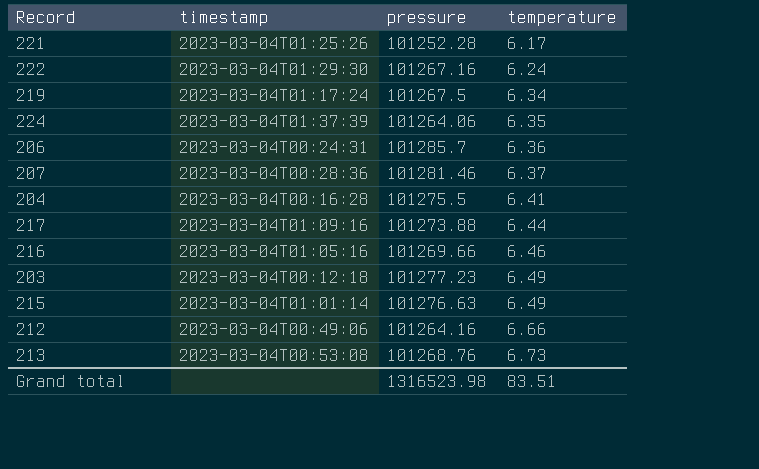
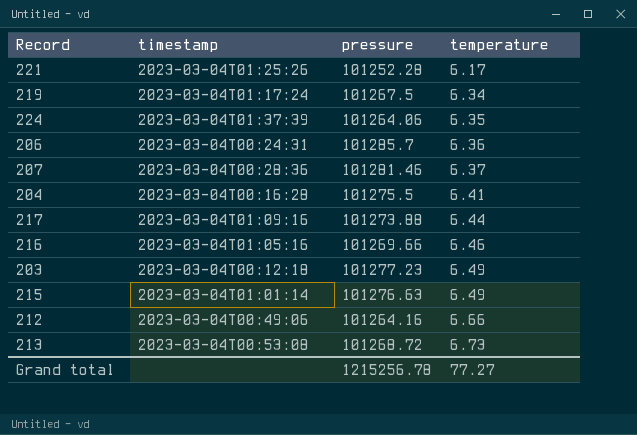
row 222: 2023-03-04T01:29:30 | 101267.16 | 6.24 -> none
213 | pressure: 101268.76 -> 101268.72
Grand total | pressure: 1316523.98 -> 1215256.78
Grand total | temperature: 83.51 -> 77.27

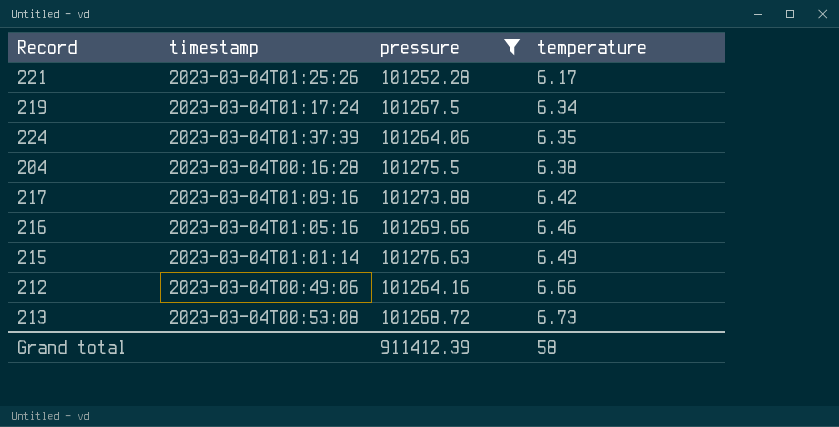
filter: none -> pressure <= 101276.63
204 | temperature: 6.41 -> 6.38
217 | temperature: 6.44 -> 6.42
Grand total | pressure: 1215256.78 -> 911412.39
Grand total | temperature: 77.27 -> 58

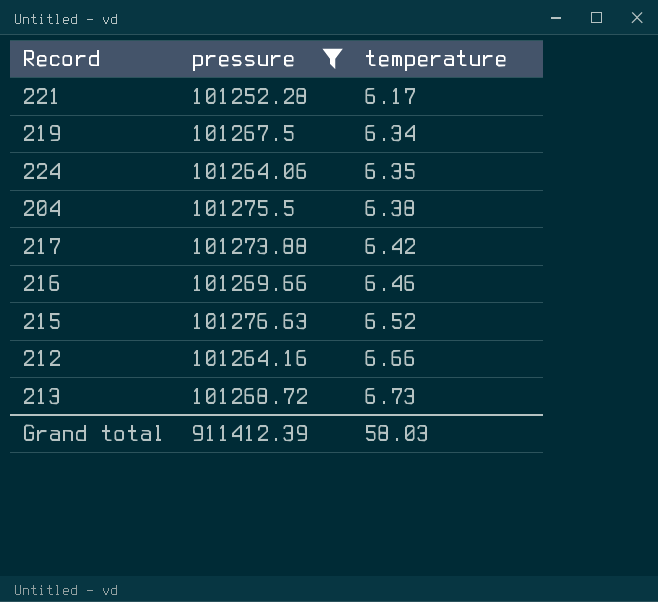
column timestamp | position: 2 -> none
215 | temperature: 6.49 -> 6.52
Grand total | temperature: 58 -> 58.03

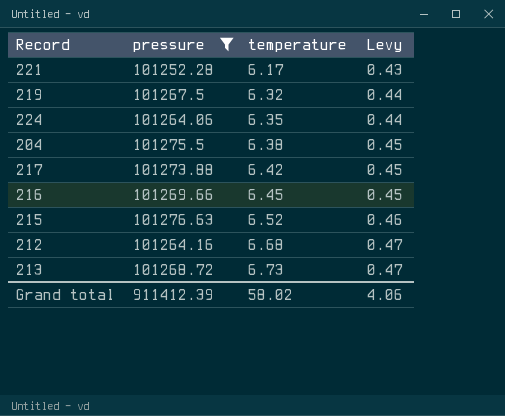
column Levy | formula: none -> [temperature] * 0.07
219 | temperature: 6.34 -> 6.32
216 | temperature: 6.46 -> 6.45
212 | temperature: 6.66 -> 6.68
Grand total | temperature: 58.03 -> 58.02

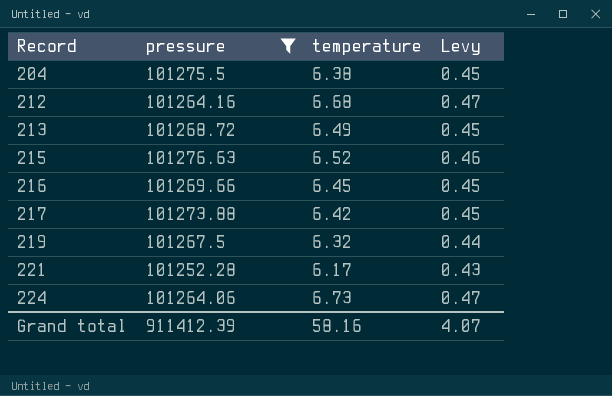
row order: temperature ascending -> Record ascending
213 | temperature: 6.73 -> 6.49
213 | Levy: 0.47 -> 0.45
224 | temperature: 6.35 -> 6.73
224 | Levy: 0.44 -> 0.47
Grand total | temperature: 58.02 -> 58.16
Grand total | Levy: 4.06 -> 4.07

